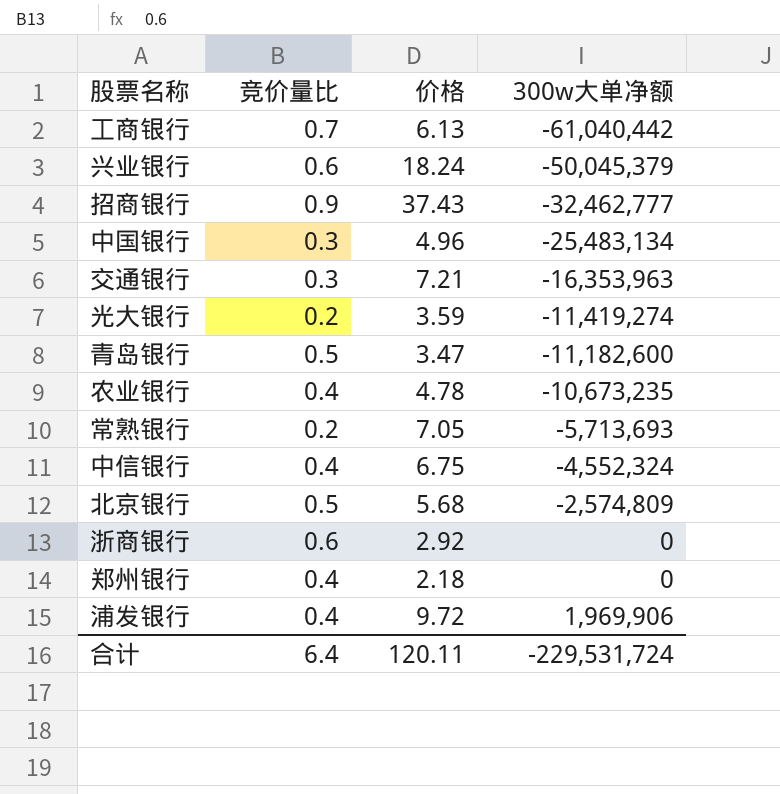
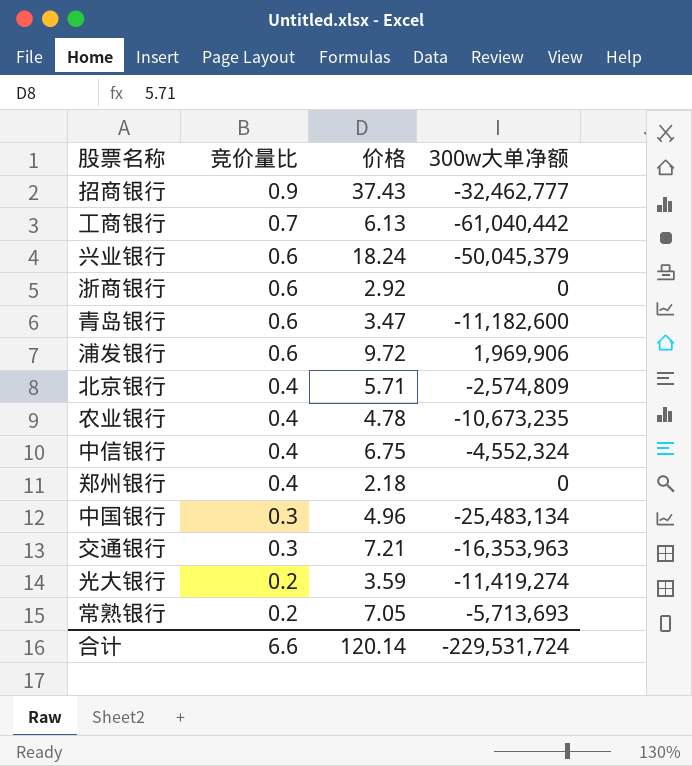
row order: 300w大单净额 ascending -> 竞价量比 descending
青岛银行 | 竞价量比: 0.5 -> 0.6
浦发银行 | 竞价量比: 0.4 -> 0.6
北京银行 | 竞价量比: 0.5 -> 0.4
北京银行 | 价格: 5.68 -> 5.71
合计 | 竞价量比: 6.4 -> 6.6
合计 | 价格: 120.11 -> 120.14

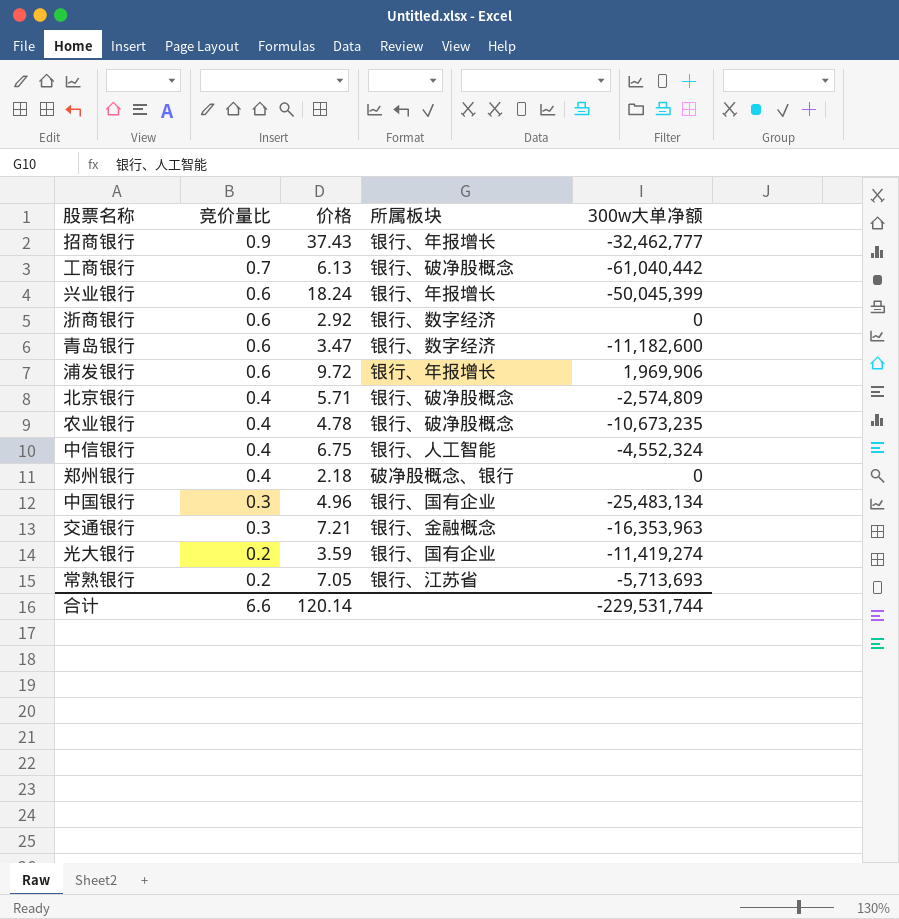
column 所属板块 | position: none -> 4
兴业银行 | 300w大单净额: -50,045,379 -> -50,045,399
合计 | 300w大单净额: -229,531,724 -> -229,531,744

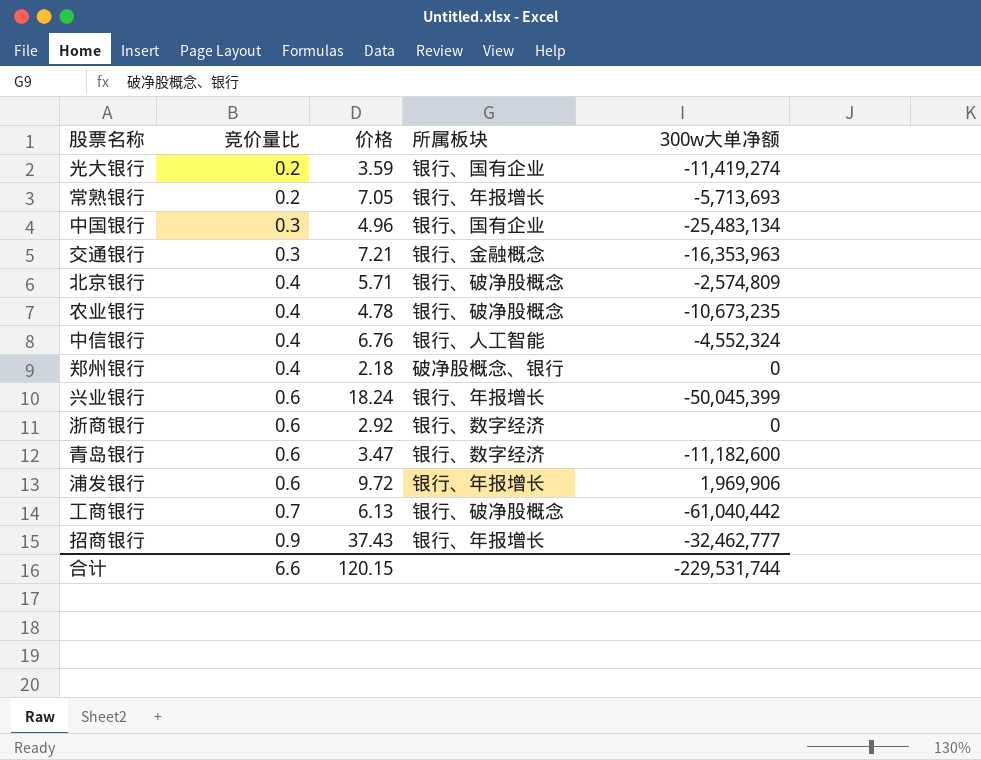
row order: 竞价量比 descending -> 竞价量比 ascending
常熟银行 | 所属板块: 银行、江苏省 -> 银行、年报增长
中信银行 | 价格: 6.75 -> 6.76
合计 | 价格: 120.14 -> 120.15

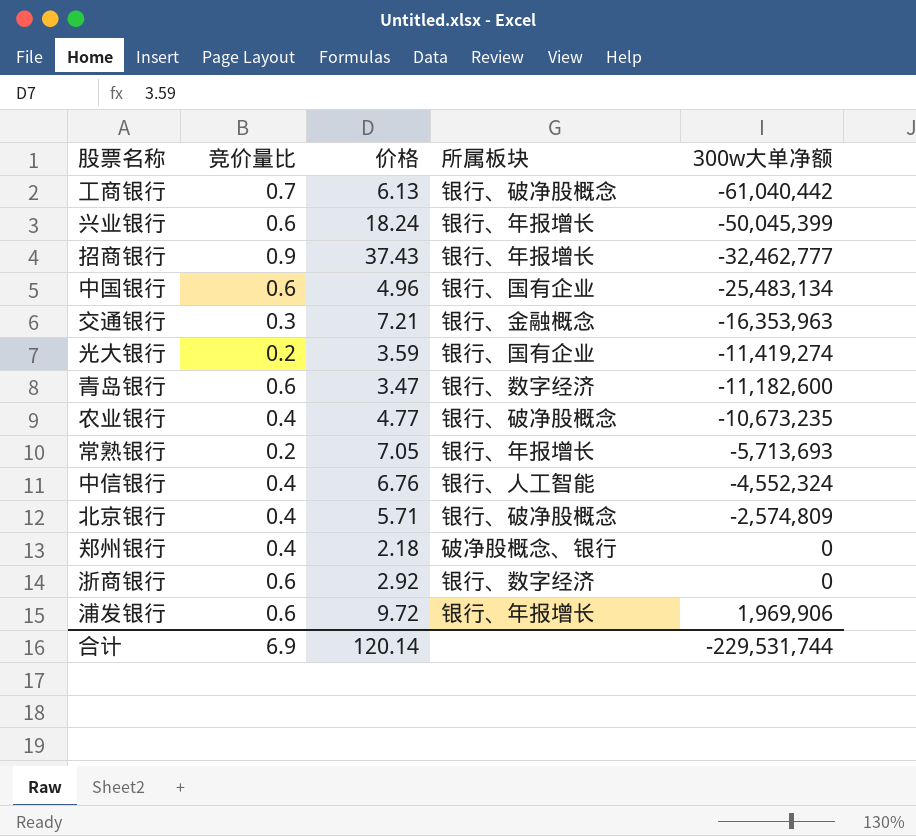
row order: 竞价量比 ascending -> 300w大单净额 ascending
中国银行 | 竞价量比: 0.3 -> 0.6
农业银行 | 价格: 4.78 -> 4.77
合计 | 竞价量比: 6.6 -> 6.9
合计 | 价格: 120.15 -> 120.14

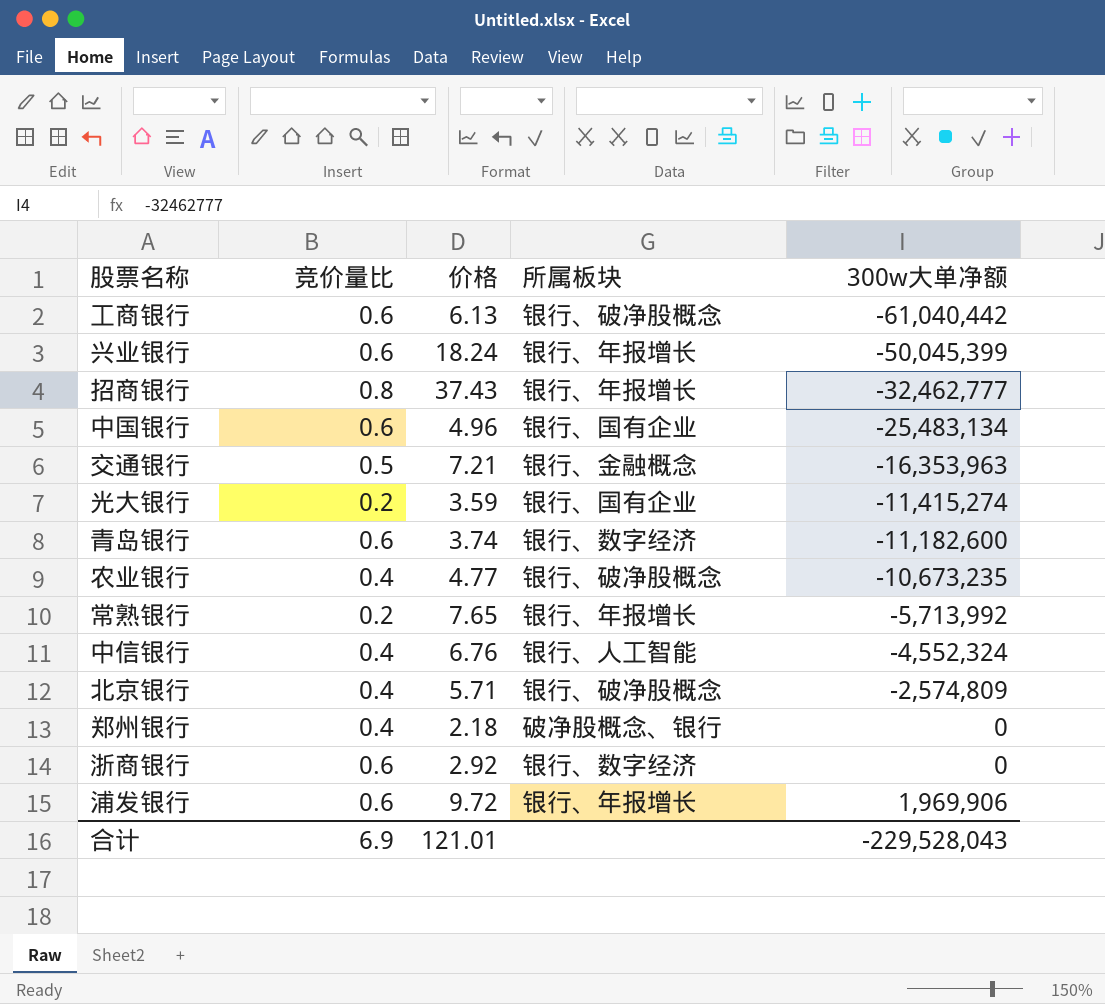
工商银行 | 竞价量比: 0.7 -> 0.6
招商银行 | 竞价量比: 0.9 -> 0.8
交通银行 | 竞价量比: 0.3 -> 0.5
光大银行 | 300w大单净额: -11,419,274 -> -11,415,274
青岛银行 | 价格: 3.47 -> 3.74
常熟银行 | 价格: 7.05 -> 7.65
常熟银行 | 300w大单净额: -5,713,693 -> -5,713,992
合计 | 价格: 120.14 -> 121.01
合计 | 300w大单净额: -229,531,744 -> -229,528,043

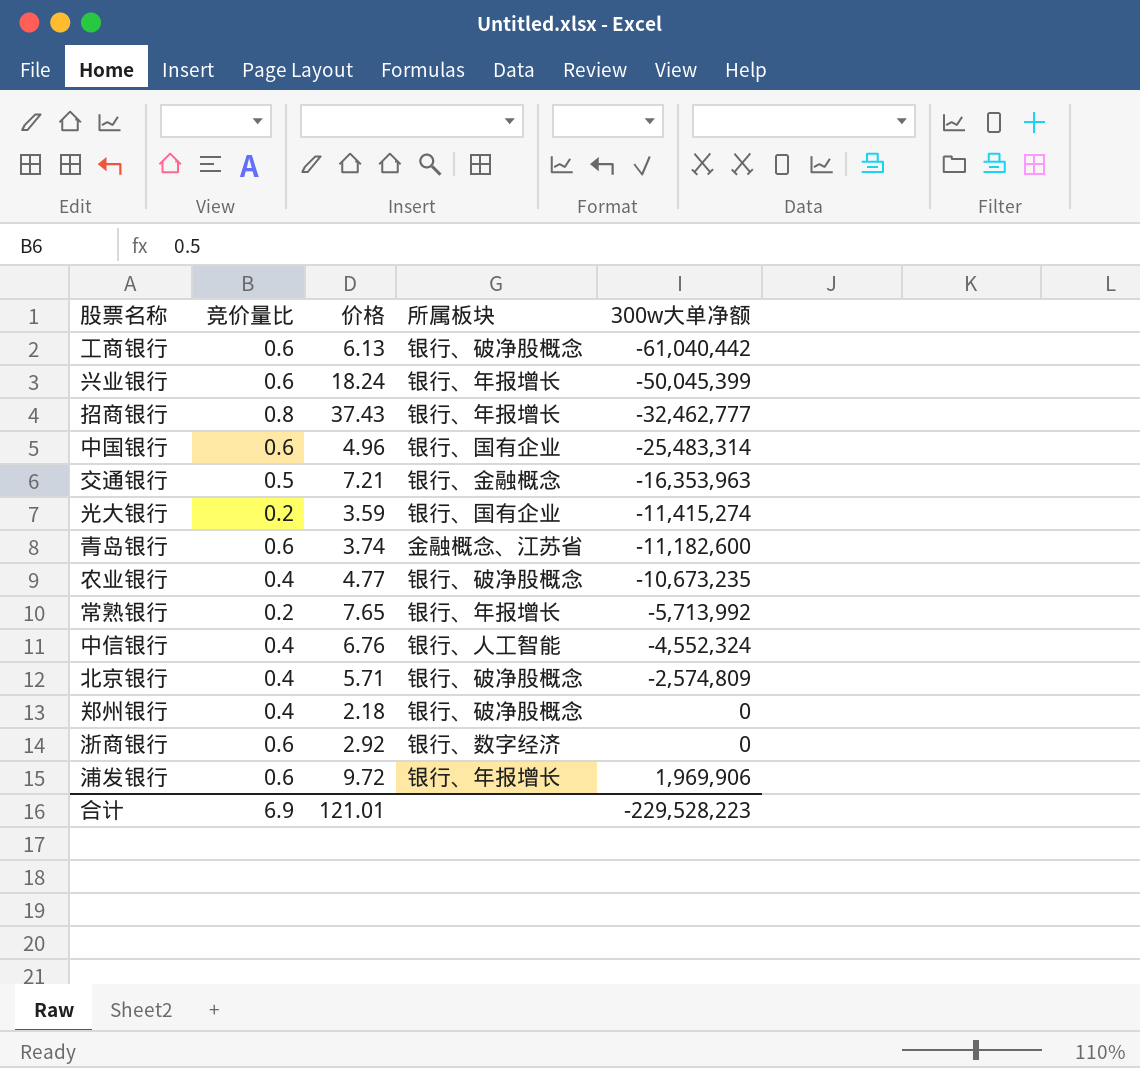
中国银行 | 300w大单净额: -25,483,134 -> -25,483,314
青岛银行 | 所属板块: 银行、数字经济 -> 金融概念、江苏省
郑州银行 | 所属板块: 破净股概念、银行 -> 银行、破净股概念
合计 | 300w大单净额: -229,528,043 -> -229,528,223

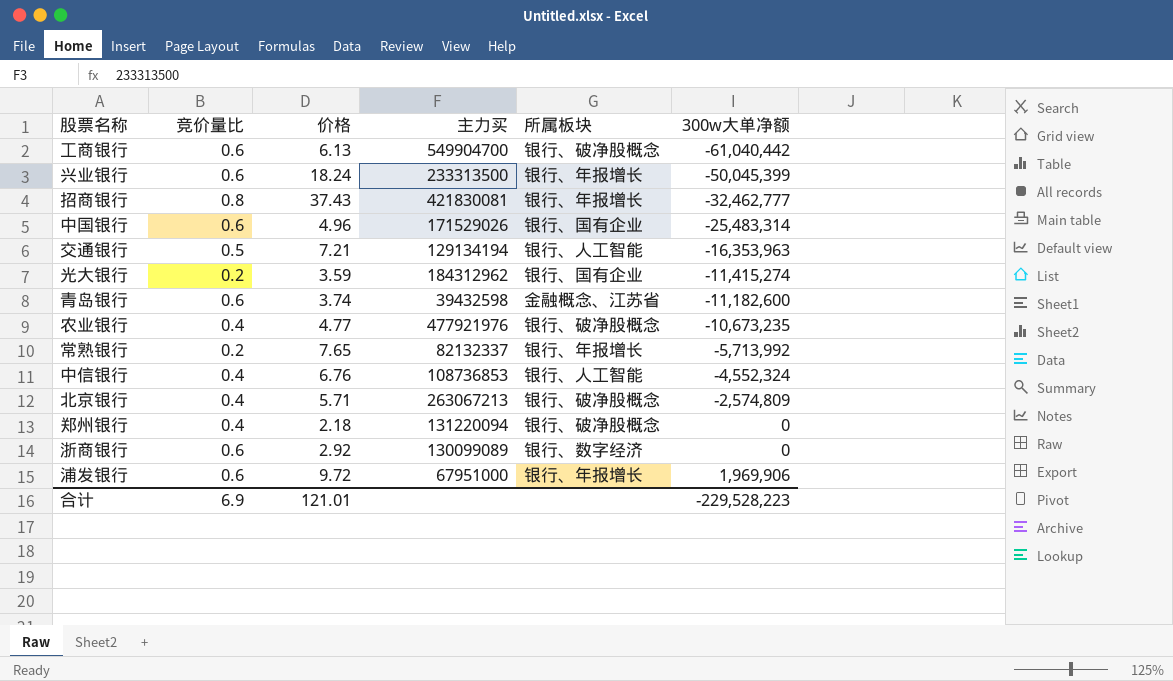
column 主力买 | position: none -> 4
交通银行 | 所属板块: 银行、金融概念 -> 银行、人工智能

